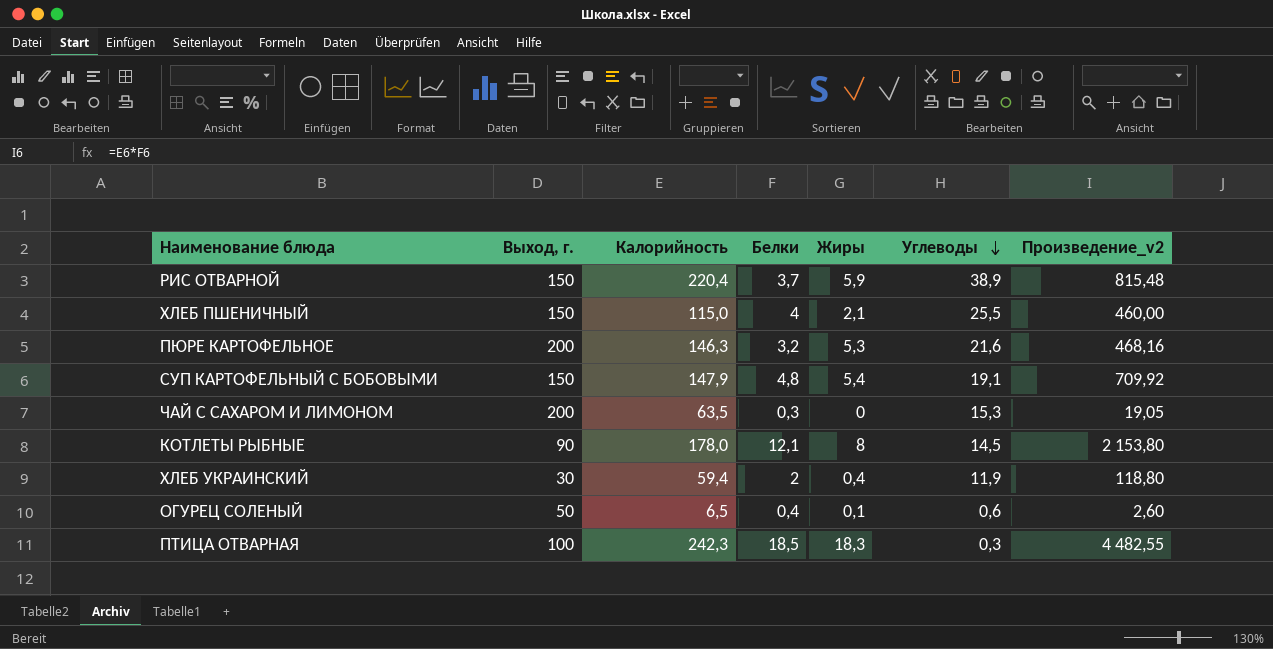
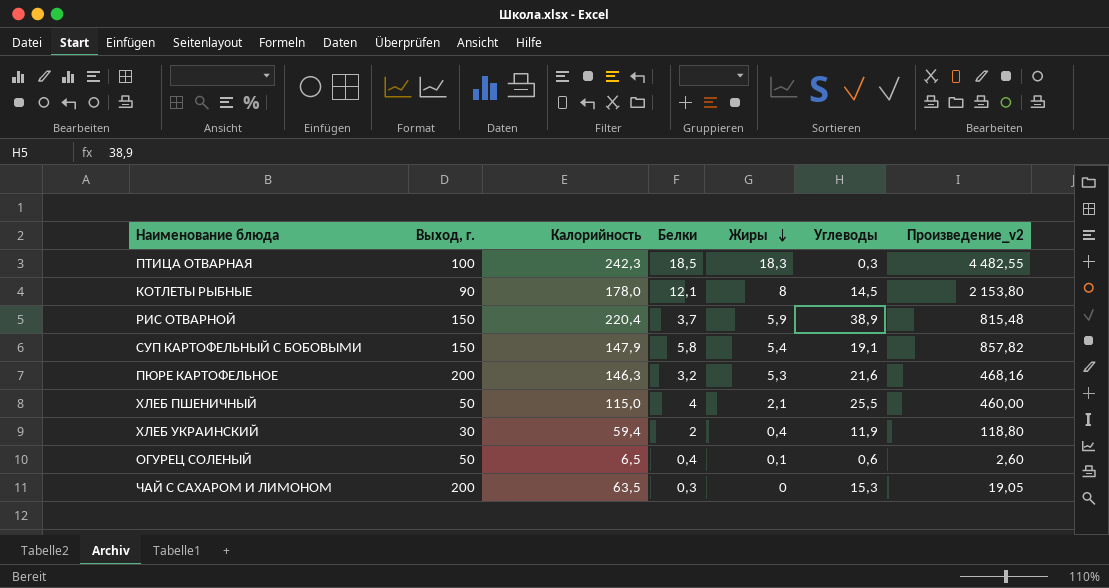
row order: Углеводы descending -> Жиры descending
СУП КАРТОФЕЛЬНЫЙ С БОБОВЫМИ | Белки: 4,8 -> 5,8
СУП КАРТОФЕЛЬНЫЙ С БОБОВЫМИ | Произведение_v2: 709,92 -> 857,82
ХЛЕБ ПШЕНИЧНЫЙ | Выход, г.: 150 -> 50

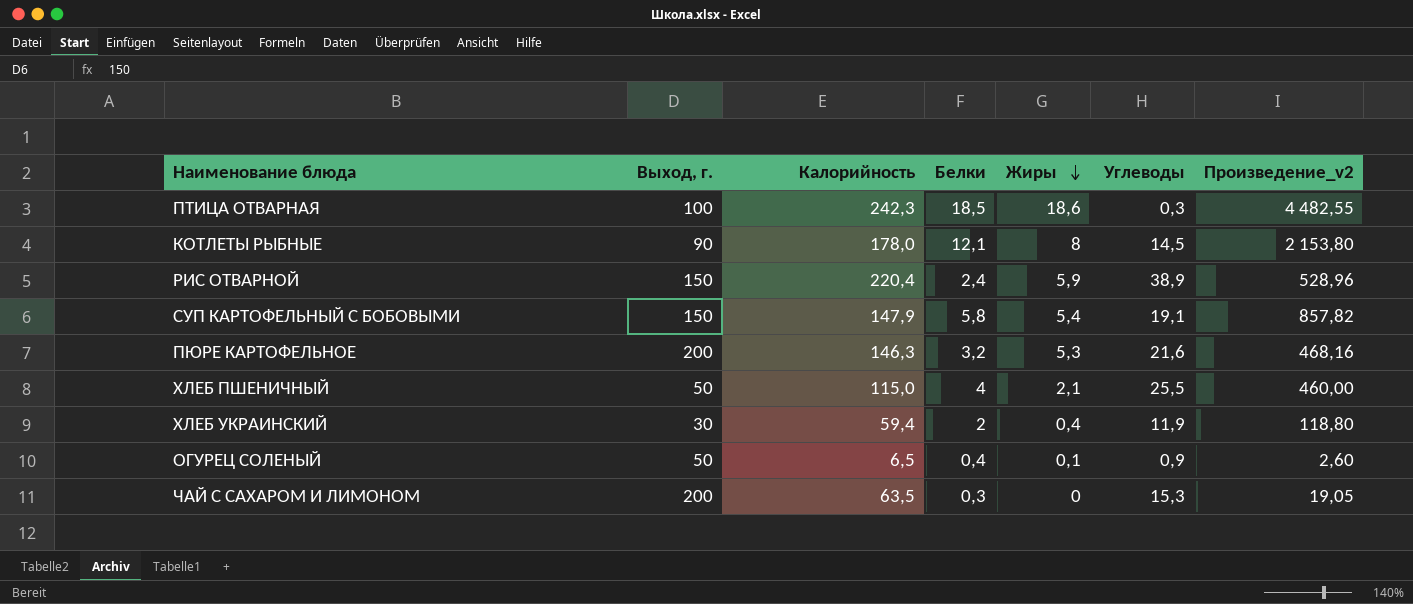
ПТИЦА ОТВАРНАЯ | Жиры: 18,3 -> 18,6
РИС ОТВАРНОЙ | Белки: 3,7 -> 2,4
РИС ОТВАРНОЙ | Произведение_v2: 815,48 -> 528,96
ОГУРЕЦ СОЛЕНЫЙ | Углеводы: 0,6 -> 0,9

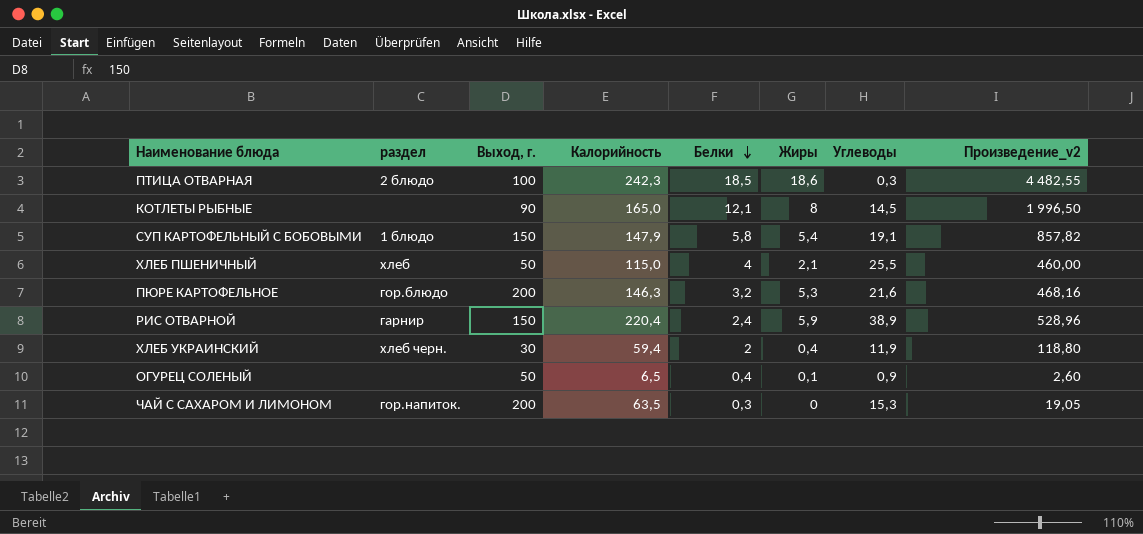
row order: Жиры descending -> Белки descending
column раздел | position: none -> 2
КОТЛЕТЫ РЫБНЫЕ | Калорийность: 178,0 -> 165,0
КОТЛЕТЫ РЫБНЫЕ | Произведение_v2: 2 153,80 -> 1 996,50

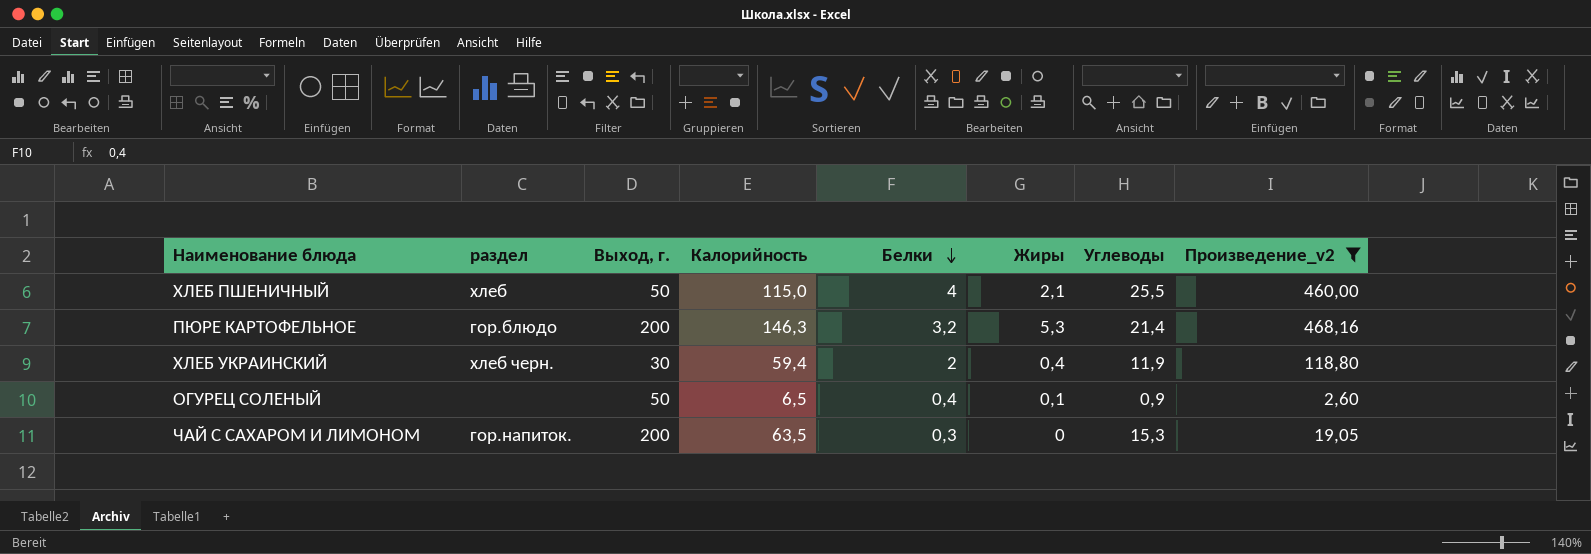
filter: none -> Произведение_v2 <= 468,16
ПЮРЕ КАРТОФЕЛЬНОЕ | Углеводы: 21,6 -> 21,4

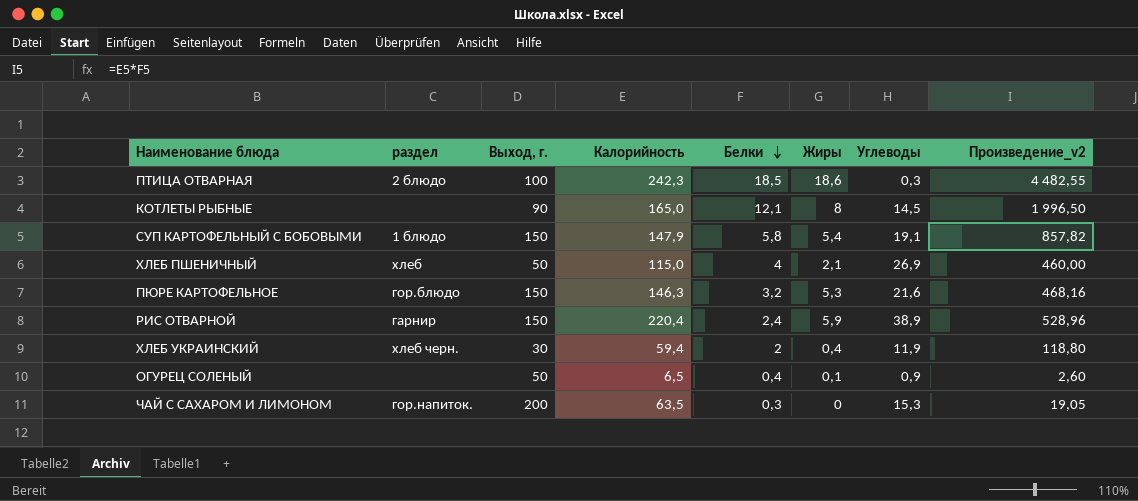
filter: Произведение_v2 <= 468,16 -> none
ХЛЕБ ПШЕНИЧНЫЙ | Углеводы: 25,5 -> 26,9
ПЮРЕ КАРТОФЕЛЬНОЕ | Выход, г.: 200 -> 150
ПЮРЕ КАРТОФЕЛЬНОЕ | Углеводы: 21,4 -> 21,6

